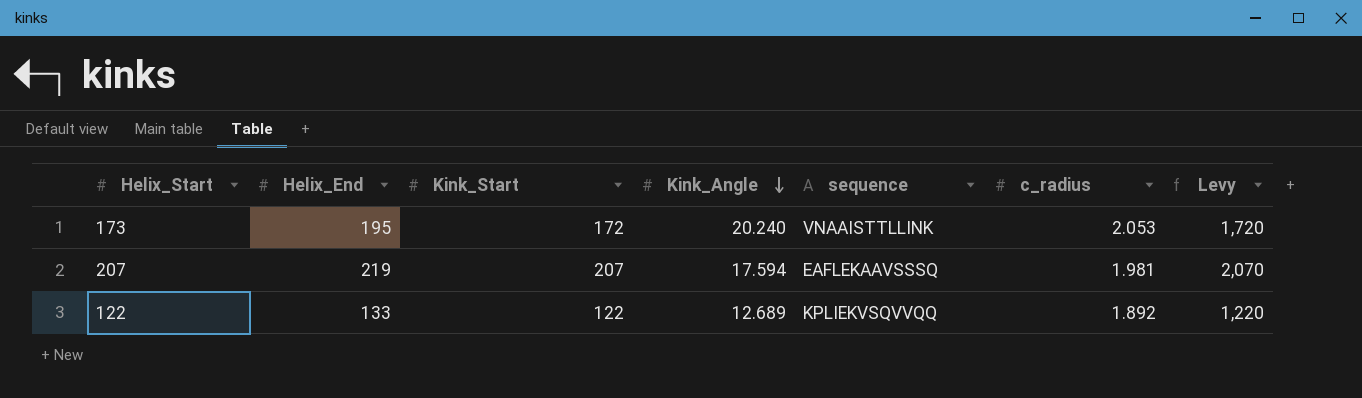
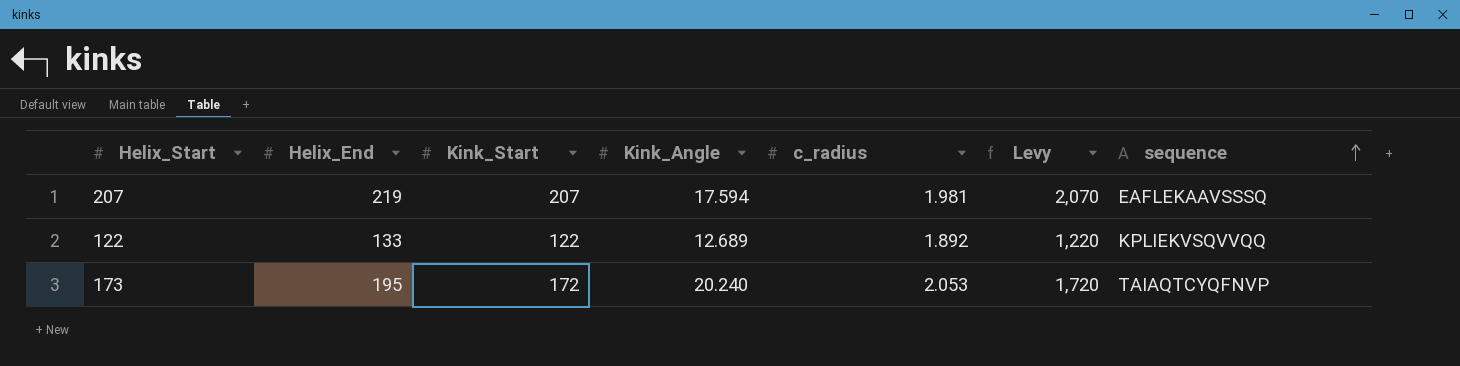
row order: Kink_Angle descending -> sequence ascending
column sequence | position: 5 -> 7
173 | sequence: VNAAISTTLLINK -> TAIAQTCYQFNVP

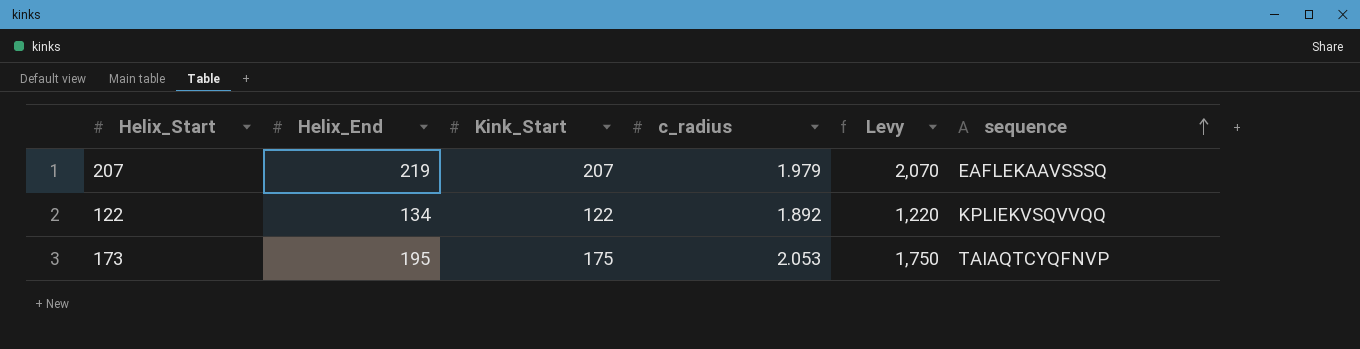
column Kink_Angle | position: 4 -> none
207 | c_radius: 1.981 -> 1.979
122 | Helix_End: 133 -> 134
173 | Kink_Start: 172 -> 175
173 | Levy: 1,720 -> 1,750

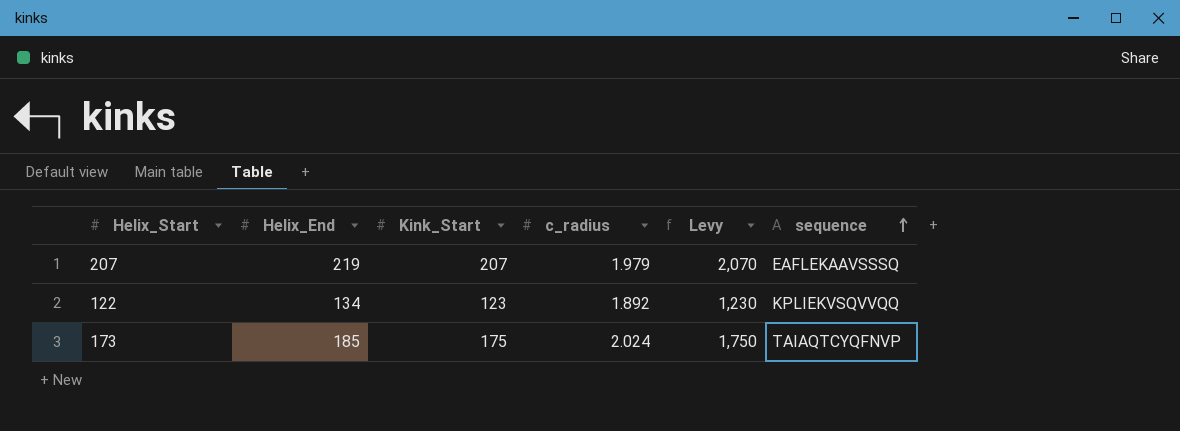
122 | Kink_Start: 122 -> 123
122 | Levy: 1,220 -> 1,230
173 | Helix_End: 195 -> 185
173 | c_radius: 2.053 -> 2.024

